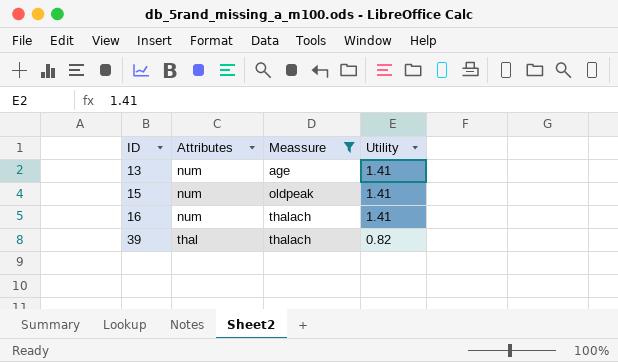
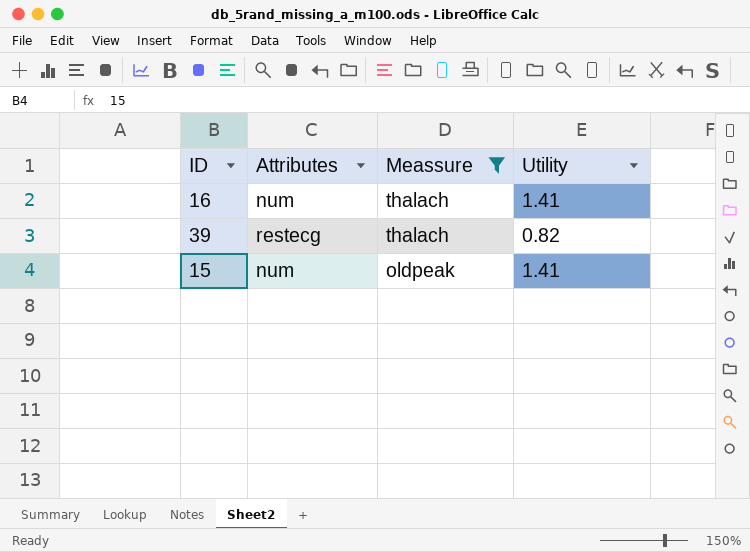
row order: ID ascending -> Meassure descending
row 13: num | age | 1.41 -> none
39 | Attributes: thal -> restecg

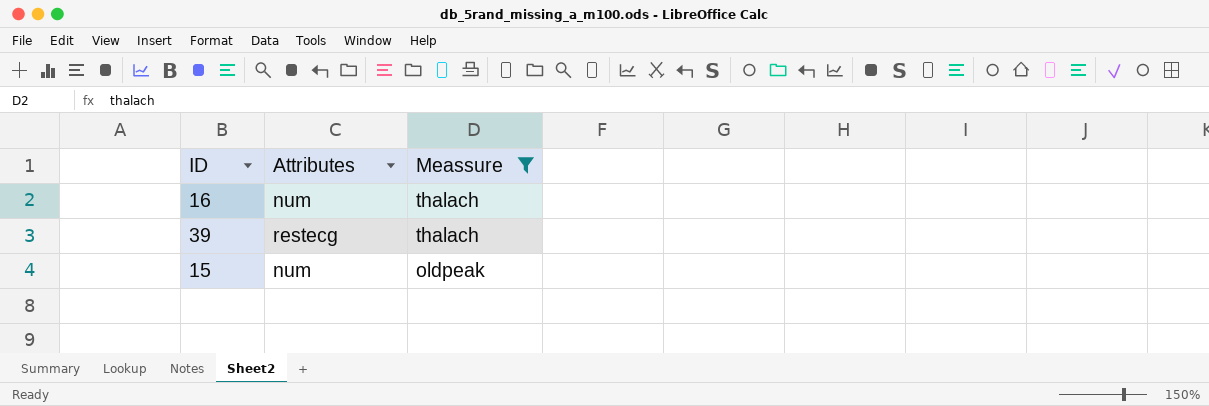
column Utility | position: 4 -> none

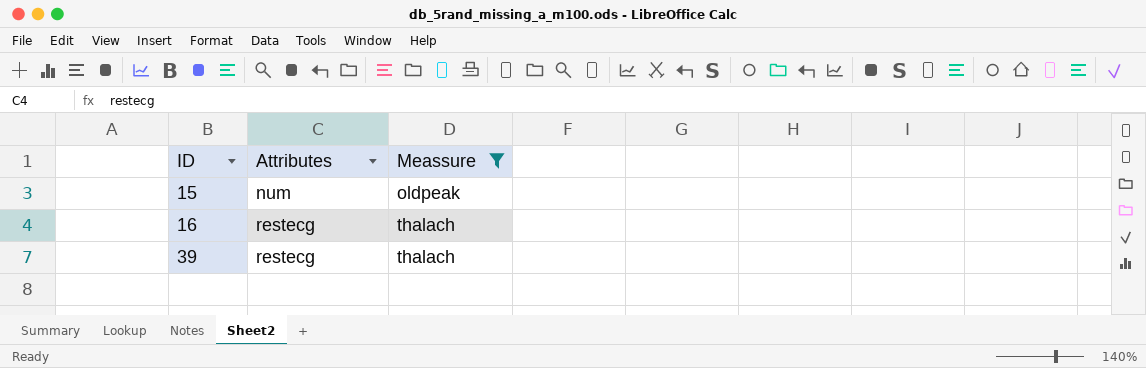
row order: Meassure descending -> ID ascending
16 | Attributes: num -> restecg

